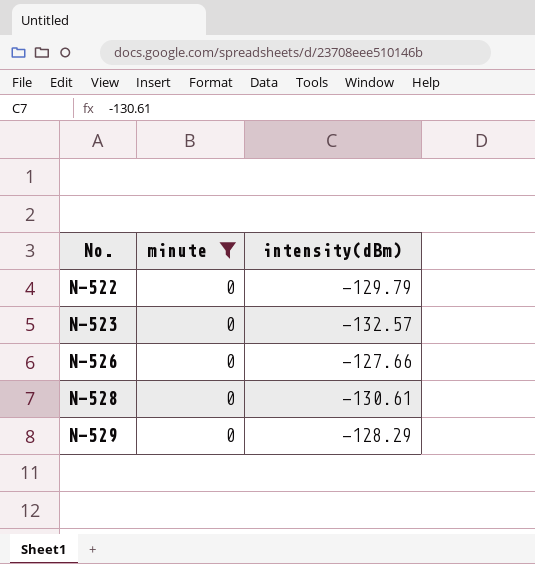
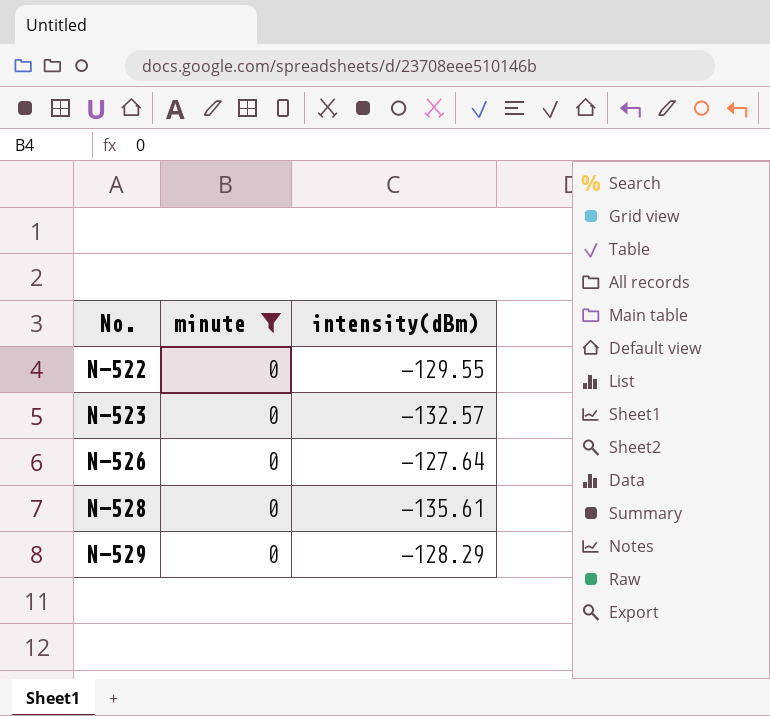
N-522 | intensity(dBm): -129.79 -> -129.55
N-526 | intensity(dBm): -127.66 -> -127.64
N-528 | intensity(dBm): -130.61 -> -135.61

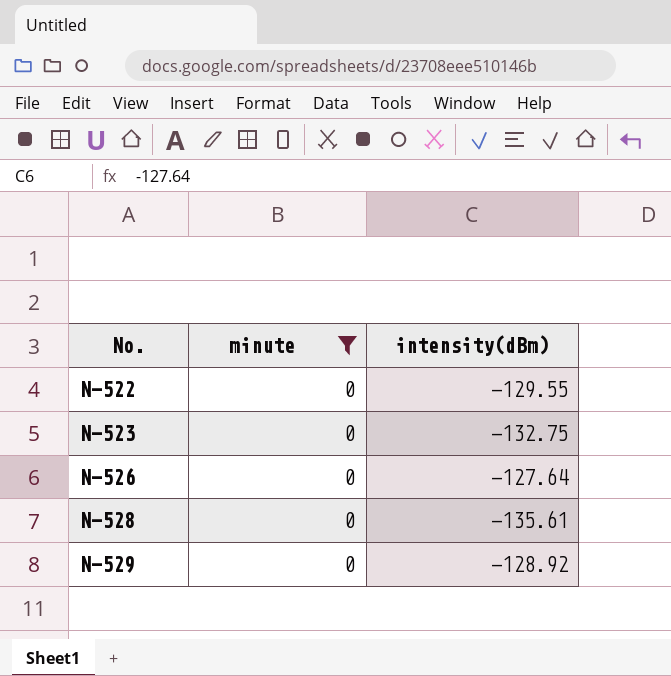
N-523 | intensity(dBm): -132.57 -> -132.75
N-529 | intensity(dBm): -128.29 -> -128.92

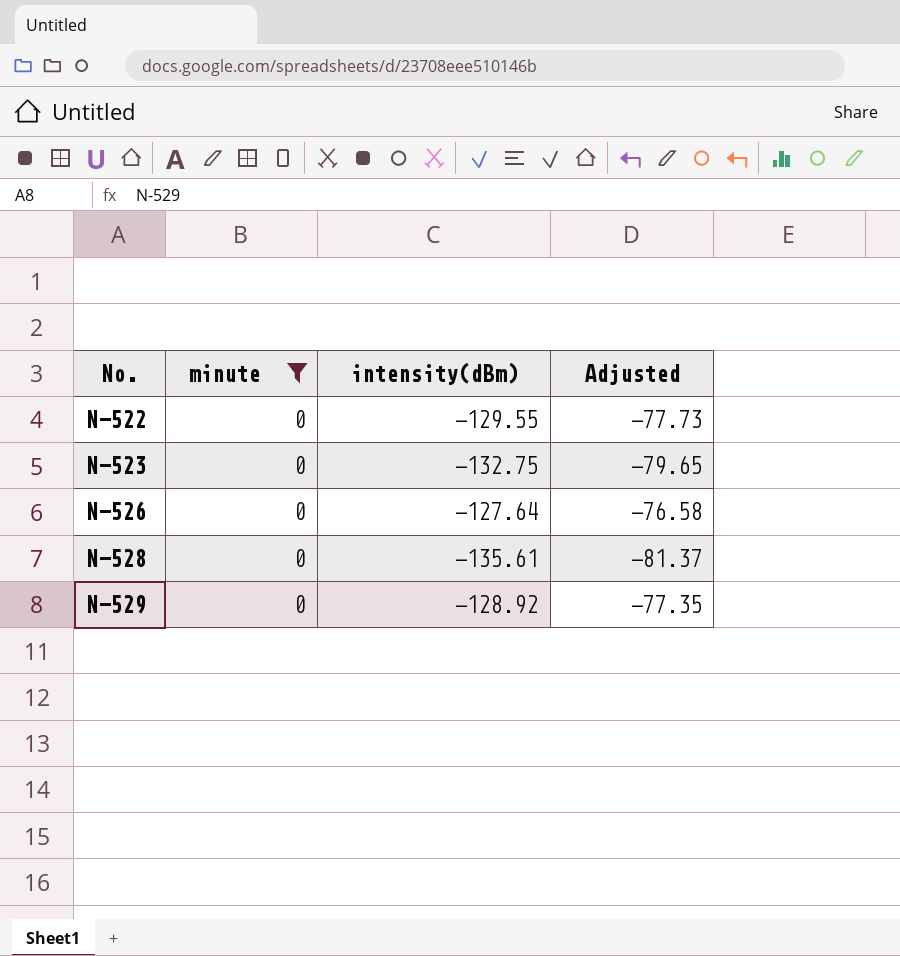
column Adjusted | formula: none -> [intensity(dBm)] * 0.6

